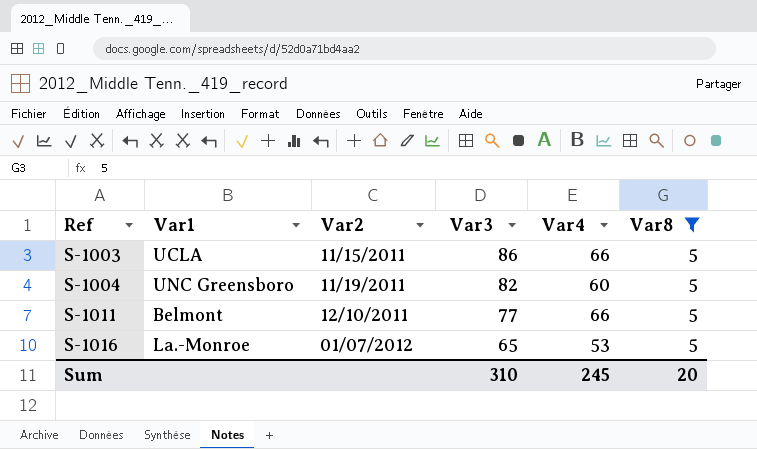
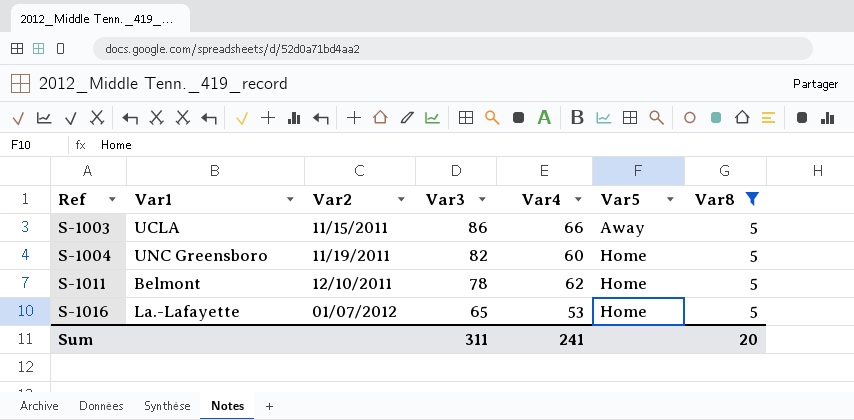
column Var5 | position: none -> 6
S-1011 | Var3: 77 -> 78
S-1011 | Var4: 66 -> 62
S-1016 | Var1: La.-Monroe -> La.-Lafayette
Sum | Var3: 310 -> 311
Sum | Var4: 245 -> 241

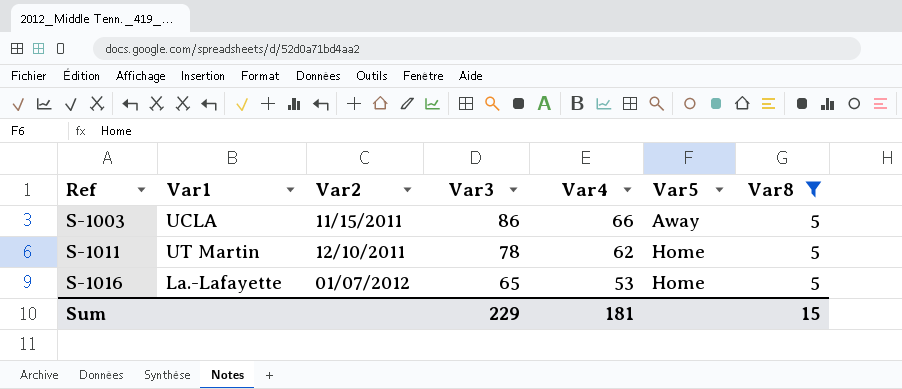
row S-1004: UNC Greensboro | 11/19/2011 | 82 | 60 | Home | 5 -> none
S-1011 | Var1: Belmont -> UT Martin
Sum | Var3: 311 -> 229
Sum | Var4: 241 -> 181
Sum | Var8: 20 -> 15

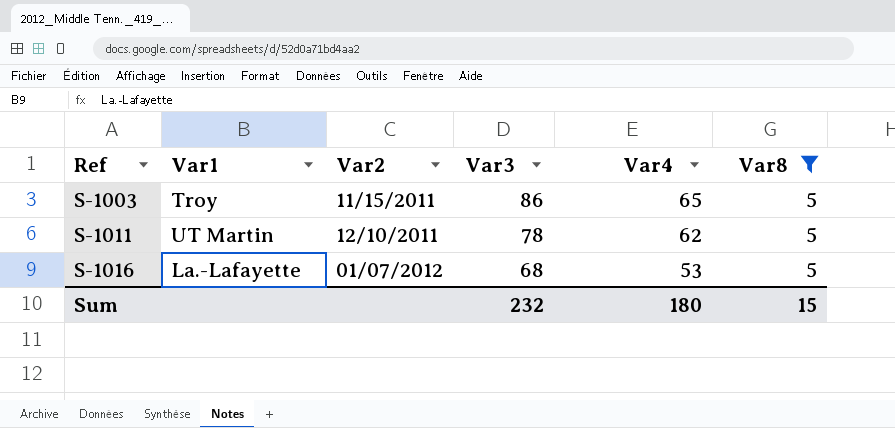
column Var5 | position: 6 -> none
S-1003 | Var1: UCLA -> Troy
S-1003 | Var4: 66 -> 65
S-1016 | Var3: 65 -> 68
Sum | Var3: 229 -> 232
Sum | Var4: 181 -> 180

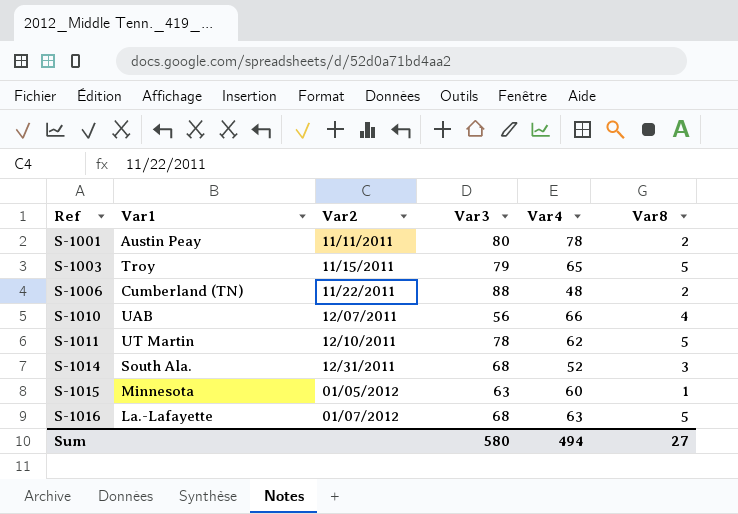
filter: Var8 = 5 -> none
S-1003 | Var3: 86 -> 79
S-1016 | Var4: 53 -> 63
Sum | Var3: 232 -> 580
Sum | Var4: 180 -> 494
Sum | Var8: 15 -> 27

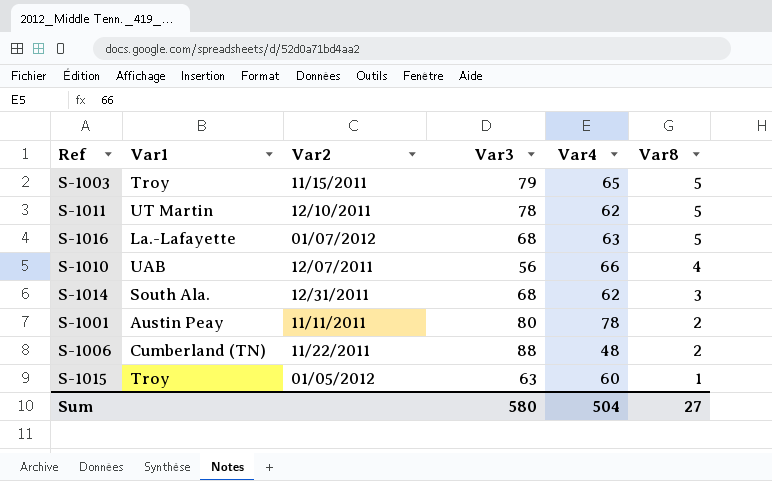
row order: Ref ascending -> Var8 descending
S-1014 | Var4: 52 -> 62
S-1015 | Var1: Minnesota -> Troy
Sum | Var4: 494 -> 504

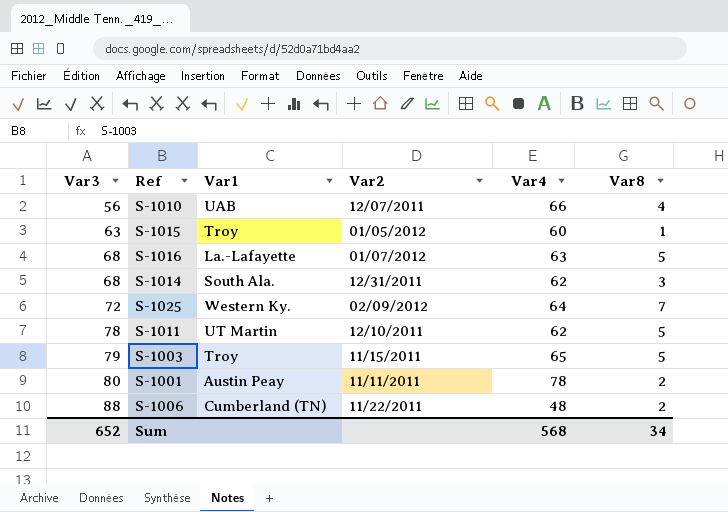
row order: Var8 descending -> Var3 ascending
column Var3 | position: 4 -> 1
row S-1025: none -> 72 | Western Ky. | 02/09/2012 | 64 | 7
Sum | Var3: 580 -> 652
Sum | Var4: 504 -> 568
Sum | Var8: 27 -> 34

